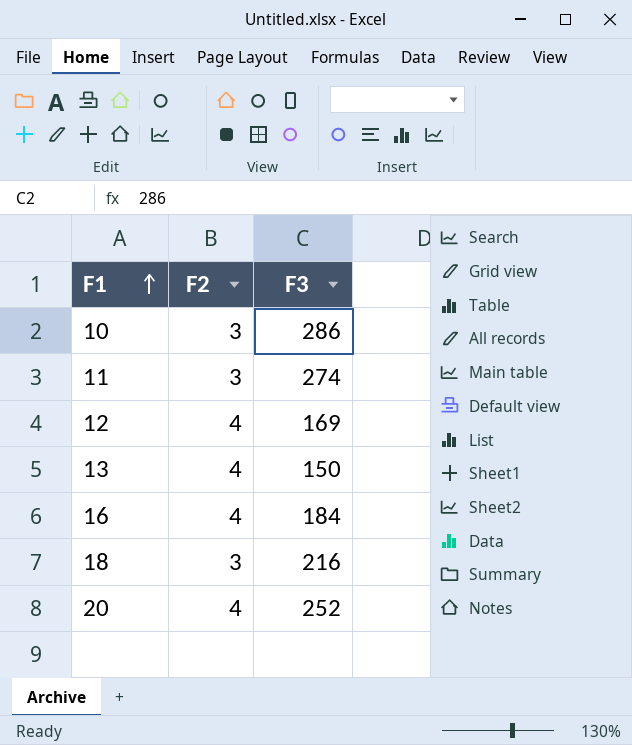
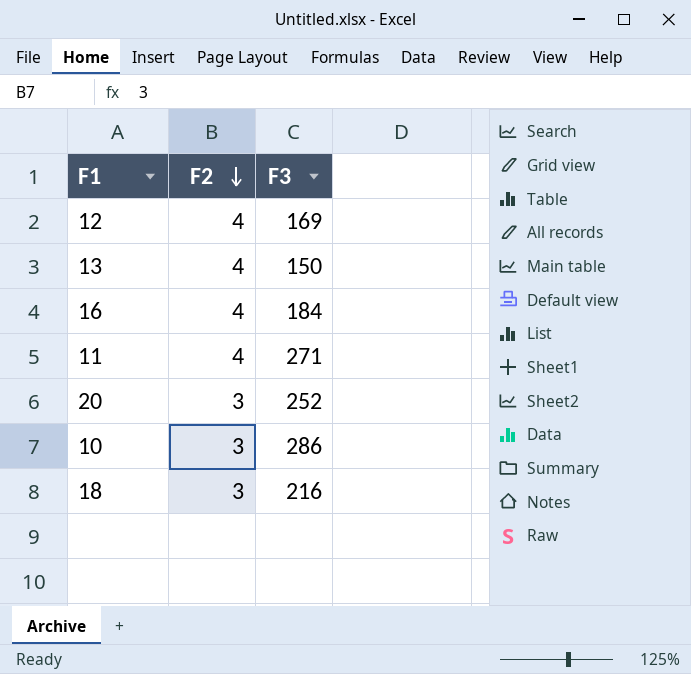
row order: F1 ascending -> F2 descending
11 | F2: 3 -> 4
11 | F3: 274 -> 271
20 | F2: 4 -> 3

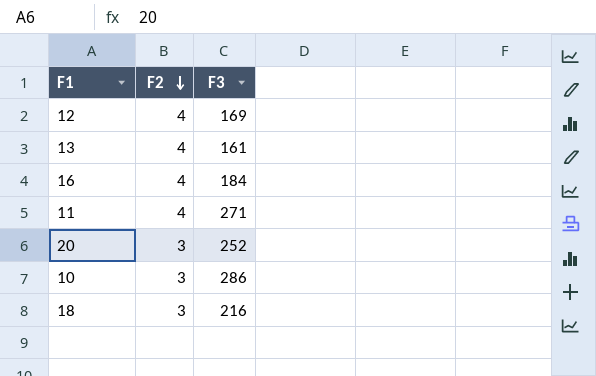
13 | F3: 150 -> 161

